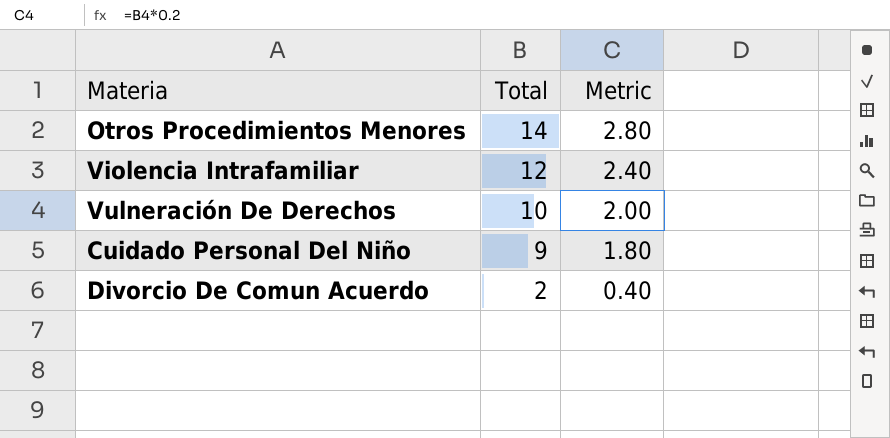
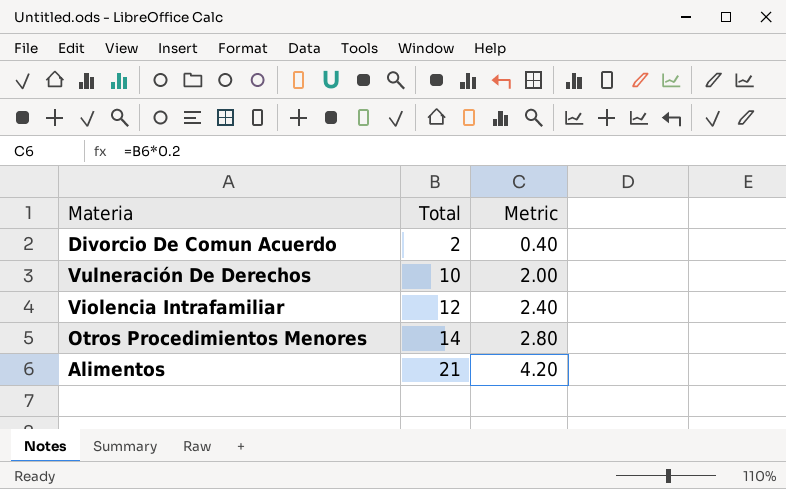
row order: Total descending -> Total ascending
row Cuidado Personal Del Niño: 9 | 1.80 -> none
row Alimentos: none -> 21 | 4.20

